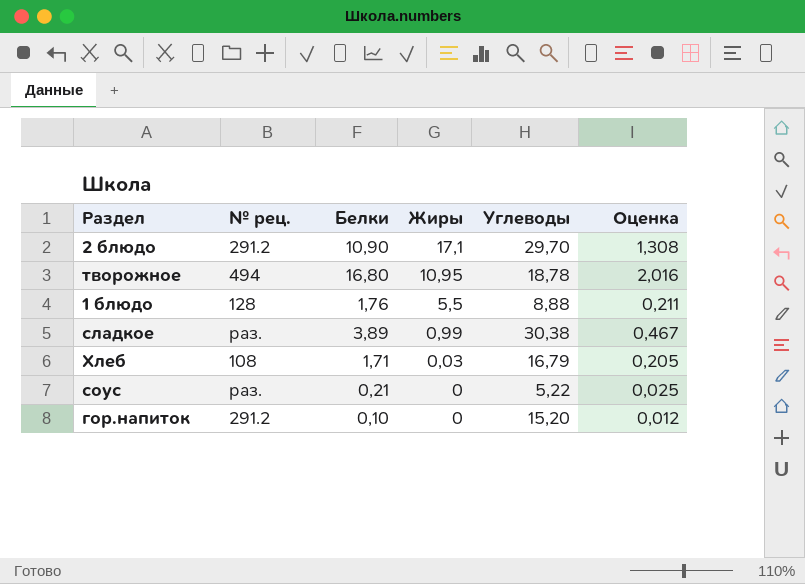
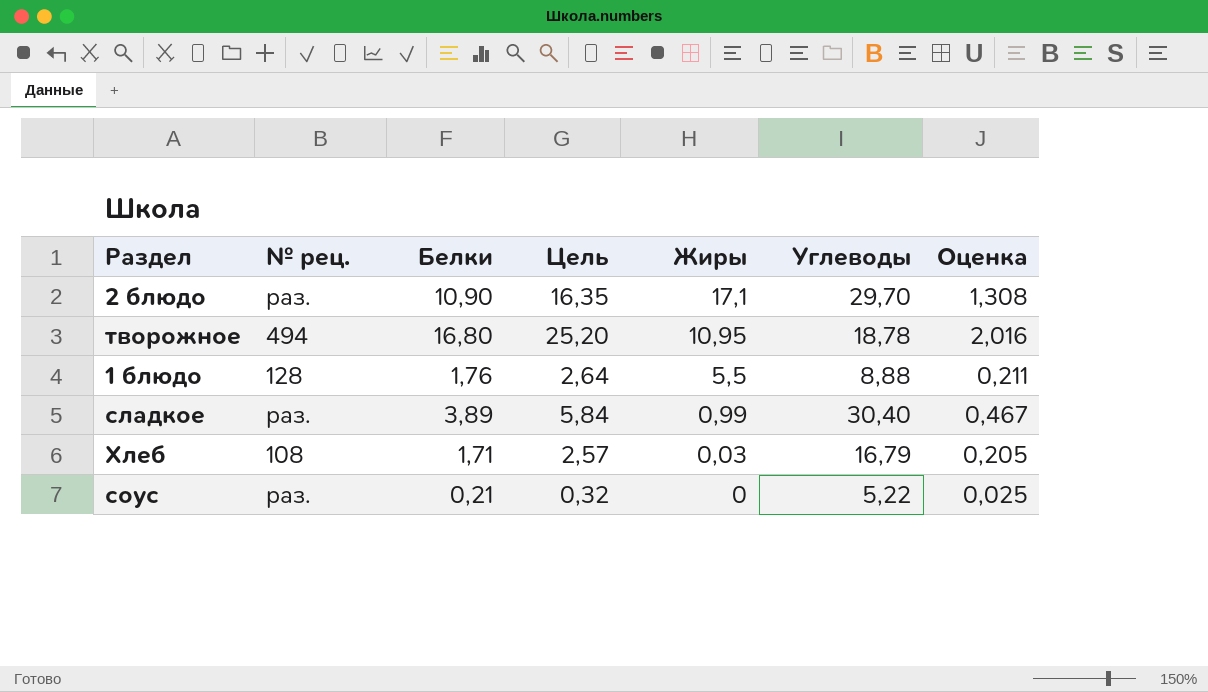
column Цель | formula: none -> [Белки] * 1,5
row гор.напиток: 291.2 | 0,10 | 0 | 15,20 | 0,012 -> none
2 блюдо | № рец.: 291.2 -> раз.
сладкое | Углеводы: 30,38 -> 30,40

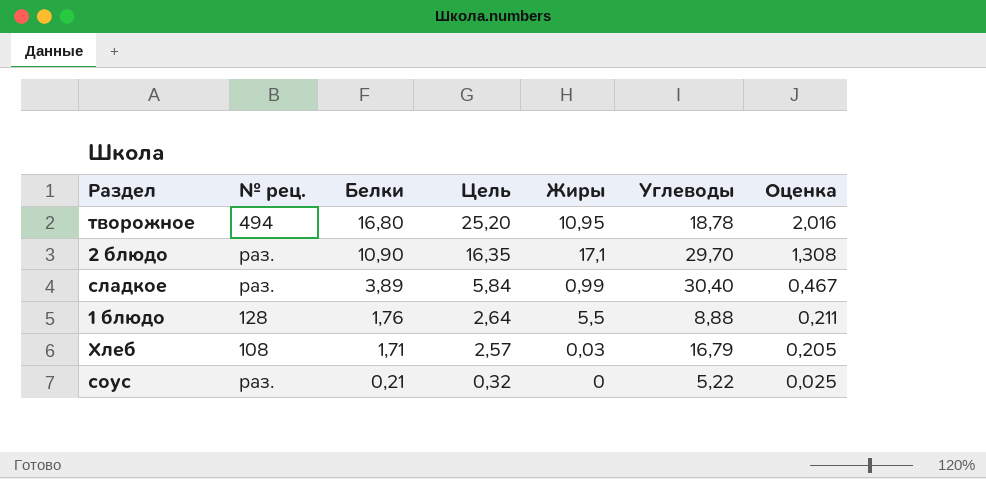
row order: Жиры descending -> Белки descending

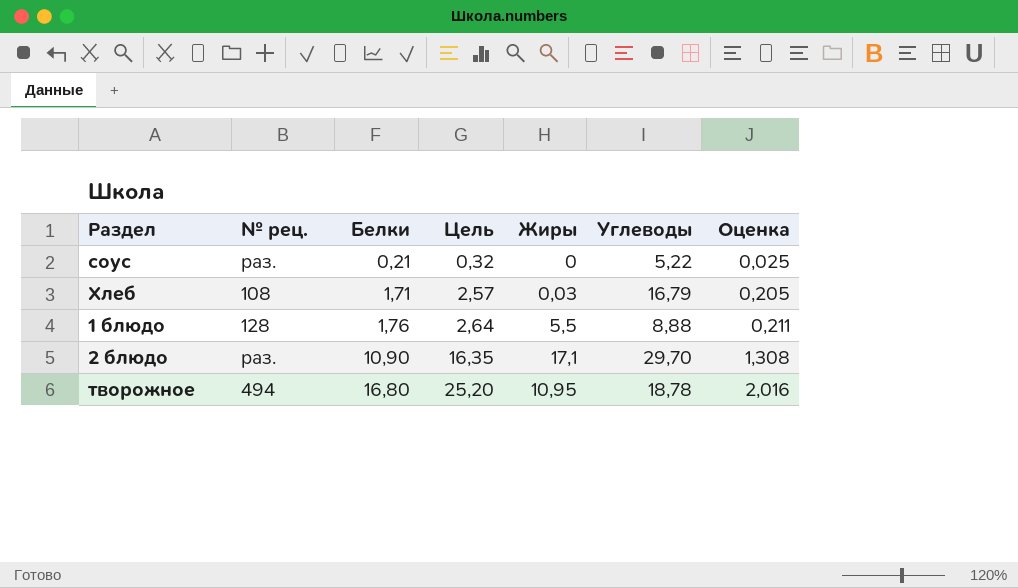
row order: Белки descending -> Белки ascending
row сладкое: раз. | 3,89 | 5,84 | 0,99 | 30,40 | 0,467 -> none

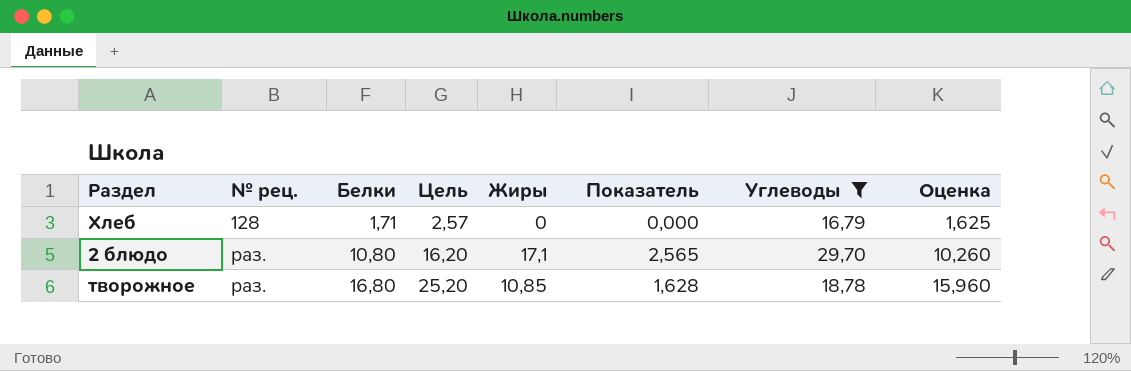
filter: none -> Углеводы >= 16,79
column Показатель | formula: none -> [Жиры] * 0,15
column Оценка | formula: [Белки] * 0,12 -> [Белки] * 0,95
Хлеб | № рец.: 108 -> 128
Хлеб | Жиры: 0,03 -> 0
2 блюдо | Белки: 10,90 -> 10,80
2 блюдо | Цель: 16,35 -> 16,20
творожное | № рец.: 494 -> раз.
творожное | Жиры: 10,95 -> 10,85

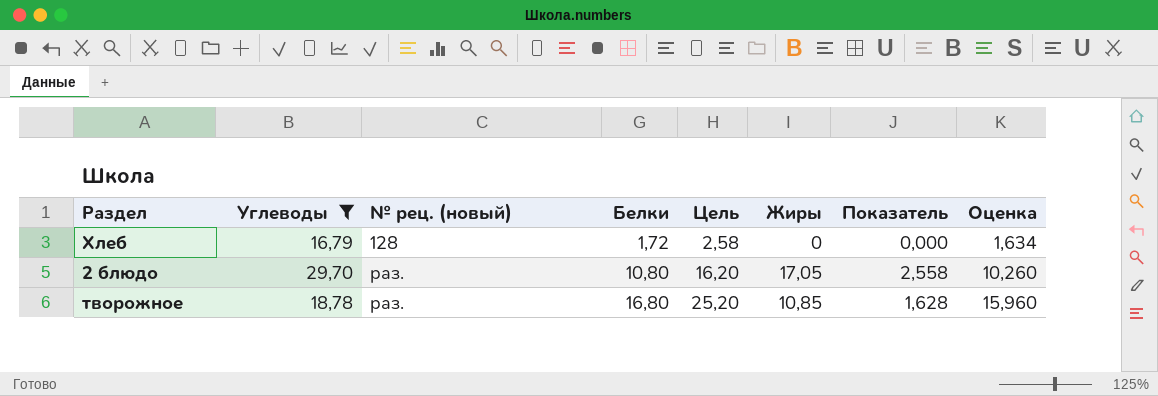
column Углеводы | position: 7 -> 2
column name: № рец. -> № рец. (новый)
Хлеб | Белки: 1,71 -> 1,72
Хлеб | Цель: 2,57 -> 2,58
Хлеб | Оценка: 1,625 -> 1,634
2 блюдо | Жиры: 17,1 -> 17,05
2 блюдо | Показатель: 2,565 -> 2,558

